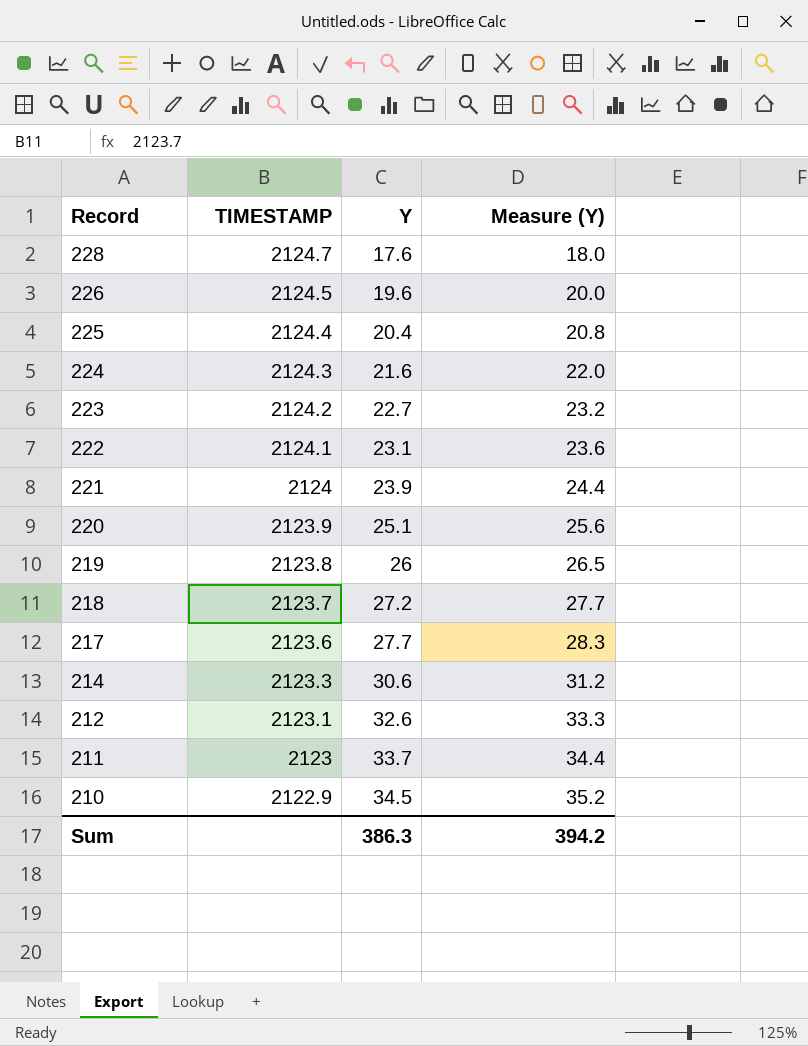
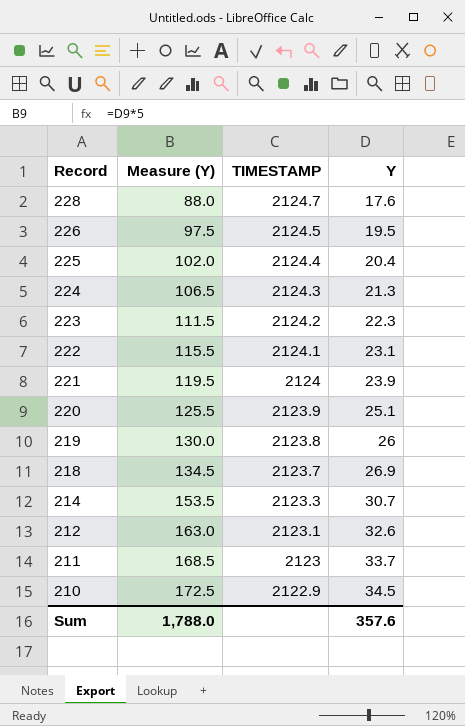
column Measure (Y) | formula: [Y] * 1.02 -> [Y] * 5
column Measure (Y) | position: 4 -> 2
row 217: 2123.6 | 27.7 | 28.3 -> none
226 | Y: 19.6 -> 19.5
224 | Y: 21.6 -> 21.3
223 | Y: 22.7 -> 22.3
218 | Y: 27.2 -> 26.9
214 | Y: 30.6 -> 30.7
Sum | Measure (Y): 394.2 -> 1,788.0
Sum | Y: 386.3 -> 357.6

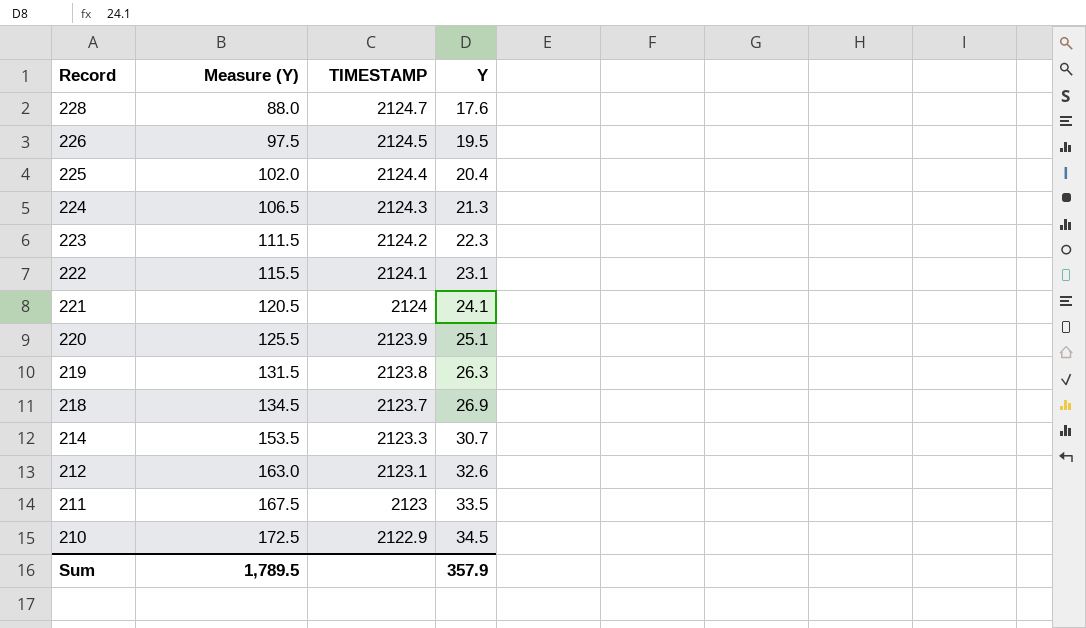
221 | Measure (Y): 119.5 -> 120.5
221 | Y: 23.9 -> 24.1
219 | Measure (Y): 130.0 -> 131.5
219 | Y: 26 -> 26.3
211 | Measure (Y): 168.5 -> 167.5
211 | Y: 33.7 -> 33.5
Sum | Measure (Y): 1,788.0 -> 1,789.5
Sum | Y: 357.6 -> 357.9

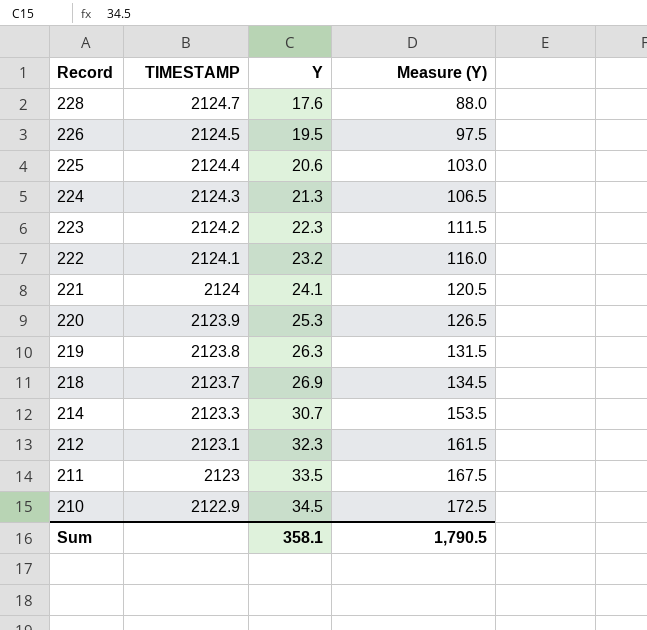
column Measure (Y) | position: 2 -> 4
225 | Y: 20.4 -> 20.6
225 | Measure (Y): 102.0 -> 103.0
222 | Y: 23.1 -> 23.2
222 | Measure (Y): 115.5 -> 116.0
220 | Y: 25.1 -> 25.3
220 | Measure (Y): 125.5 -> 126.5
212 | Y: 32.6 -> 32.3
212 | Measure (Y): 163.0 -> 161.5
Sum | Y: 357.9 -> 358.1
Sum | Measure (Y): 1,789.5 -> 1,790.5

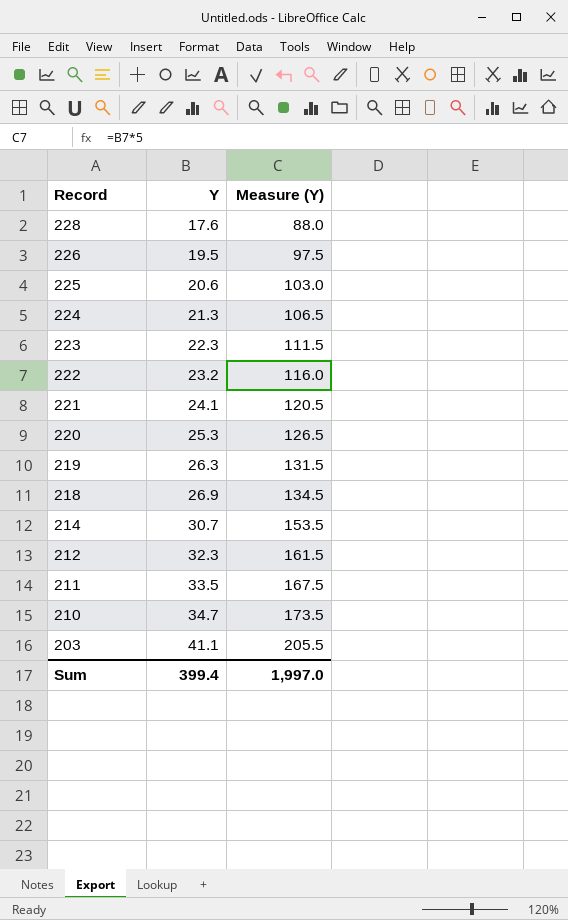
column TIMESTAMP | position: 2 -> none
210 | Y: 34.5 -> 34.7
210 | Measure (Y): 172.5 -> 173.5
row 203: none -> 41.1 | 205.5
Sum | Y: 358.1 -> 399.4
Sum | Measure (Y): 1,790.5 -> 1,997.0

